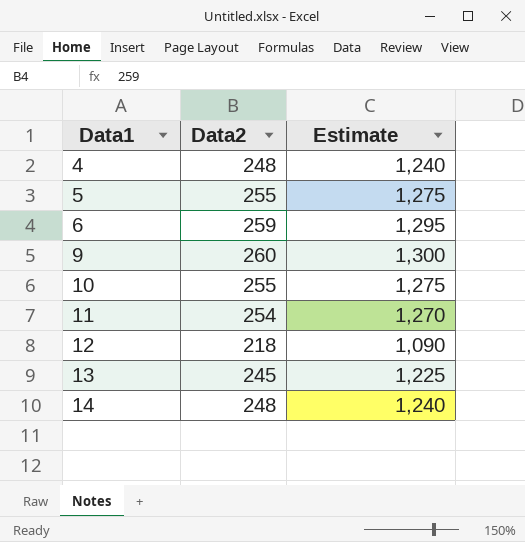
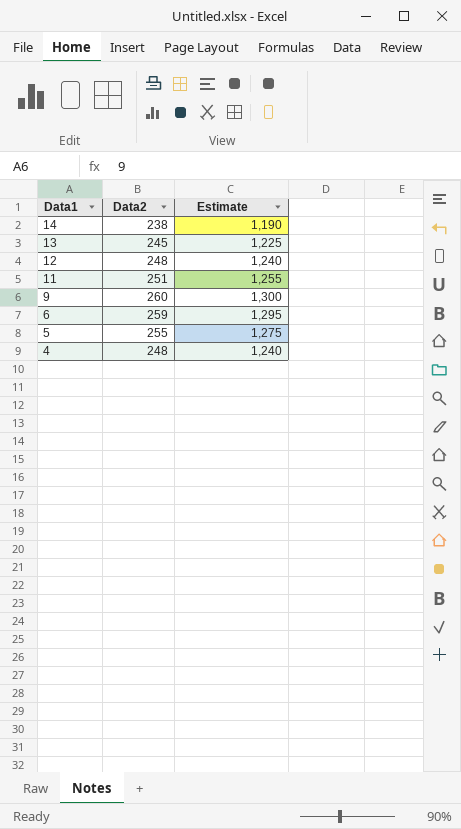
row order: Data1 ascending -> Data1 descending
row 10: 255 | 1,275 -> none
14 | Data2: 248 -> 238
14 | Estimate: 1,240 -> 1,190
12 | Data2: 218 -> 248
12 | Estimate: 1,090 -> 1,240
11 | Data2: 254 -> 251
11 | Estimate: 1,270 -> 1,255

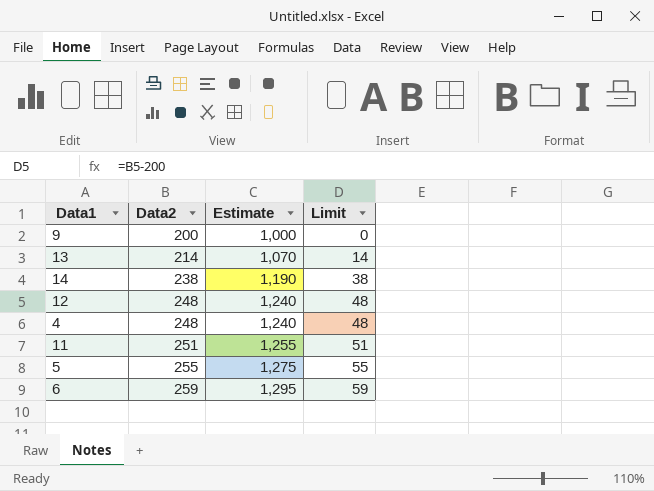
row order: Data1 descending -> Data2 ascending
column Limit | formula: none -> [Data2] - 200
9 | Data2: 260 -> 200
9 | Estimate: 1,300 -> 1,000
13 | Data2: 245 -> 214
13 | Estimate: 1,225 -> 1,070

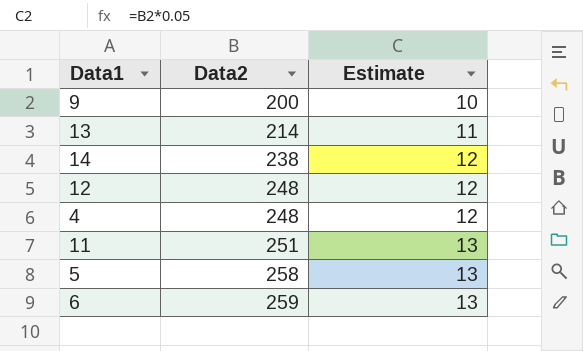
column Limit | formula: [Data2] - 200 -> none
column Estimate | formula: [Data2] * 5 -> [Data2] * 0.05
5 | Data2: 255 -> 258

